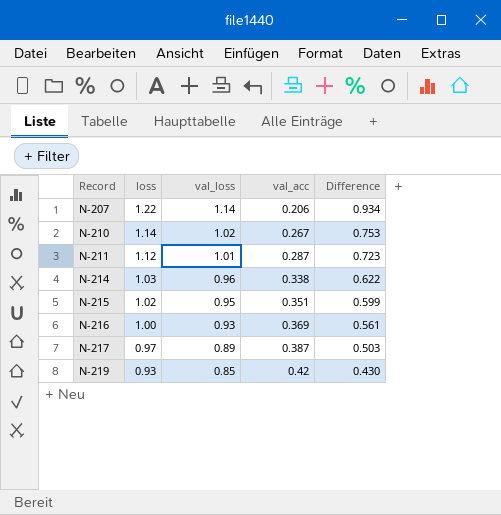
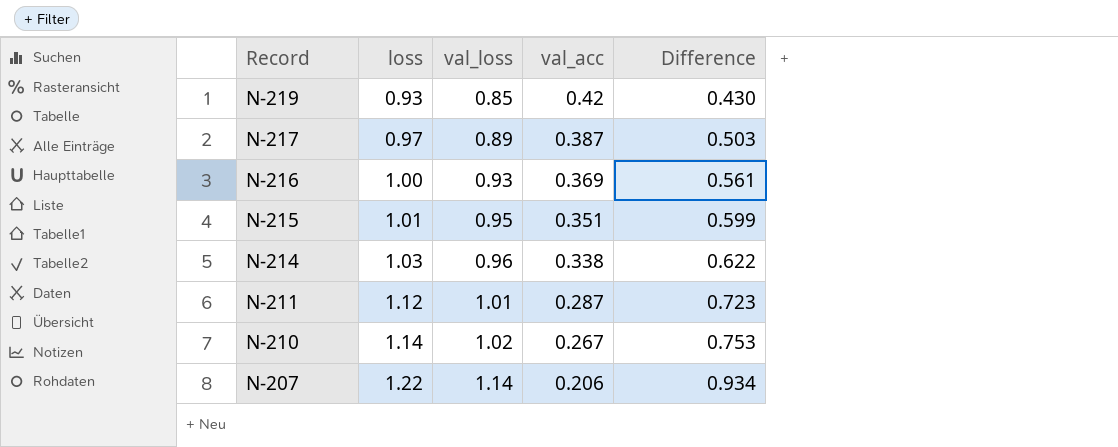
row order: Record ascending -> Record descending
N-215 | loss: 1.02 -> 1.01

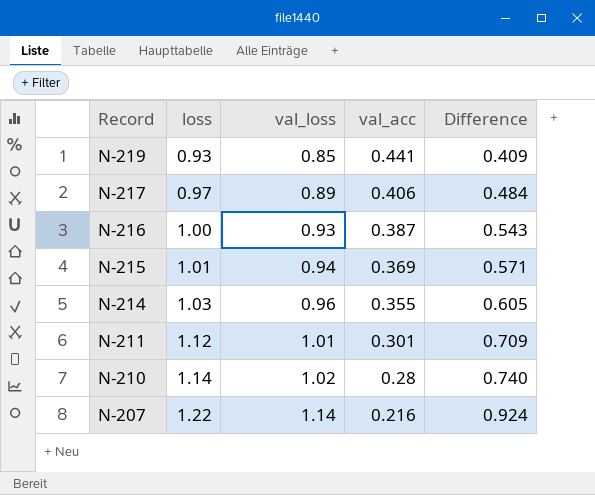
N-219 | val_acc: 0.42 -> 0.441
N-219 | Difference: 0.430 -> 0.409
N-217 | val_acc: 0.387 -> 0.406
N-217 | Difference: 0.503 -> 0.484
N-216 | val_acc: 0.369 -> 0.387
N-216 | Difference: 0.561 -> 0.543
N-215 | val_loss: 0.95 -> 0.94
N-215 | val_acc: 0.351 -> 0.369
N-215 | Difference: 0.599 -> 0.571
N-214 | val_acc: 0.338 -> 0.355
N-214 | Difference: 0.622 -> 0.605
N-211 | val_acc: 0.287 -> 0.301
N-211 | Difference: 0.723 -> 0.709
N-210 | val_acc: 0.267 -> 0.28
N-210 | Difference: 0.753 -> 0.740
N-207 | val_acc: 0.206 -> 0.216
N-207 | Difference: 0.934 -> 0.924

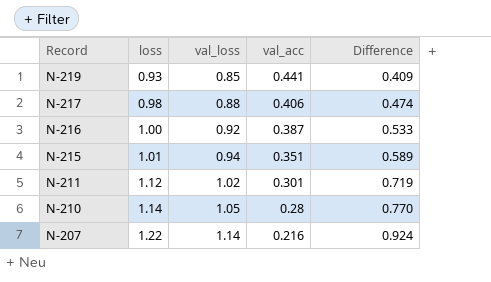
row N-214: 1.03 | 0.96 | 0.355 | 0.605 -> none
N-217 | loss: 0.97 -> 0.98
N-217 | val_loss: 0.89 -> 0.88
N-217 | Difference: 0.484 -> 0.474
N-216 | val_loss: 0.93 -> 0.92
N-216 | Difference: 0.543 -> 0.533
N-215 | val_acc: 0.369 -> 0.351
N-215 | Difference: 0.571 -> 0.589
N-211 | val_loss: 1.01 -> 1.02
N-211 | Difference: 0.709 -> 0.719
N-210 | val_loss: 1.02 -> 1.05
N-210 | Difference: 0.740 -> 0.770

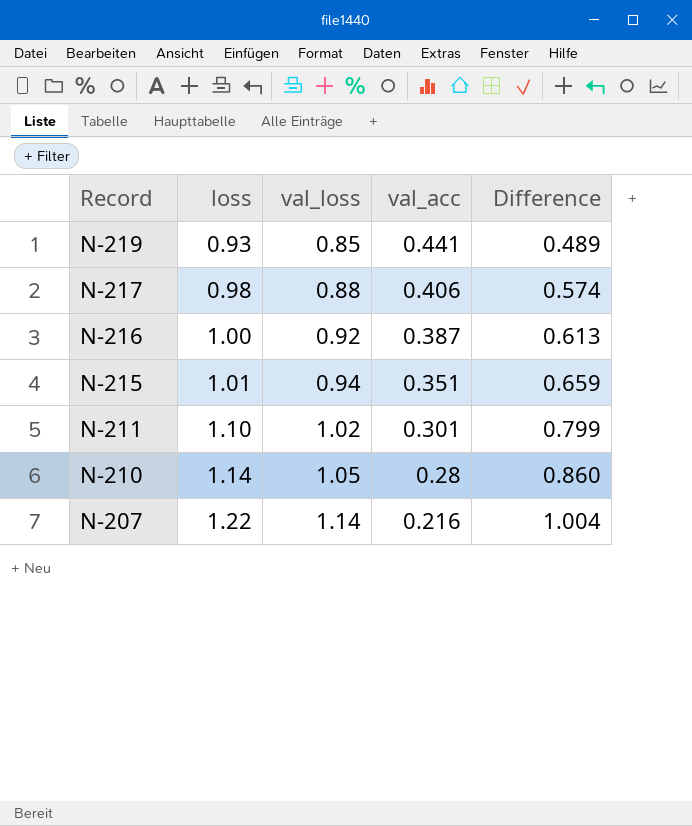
column Difference | formula: [val_loss] - [val_acc] -> [loss] - [val_acc]
N-211 | loss: 1.12 -> 1.10

